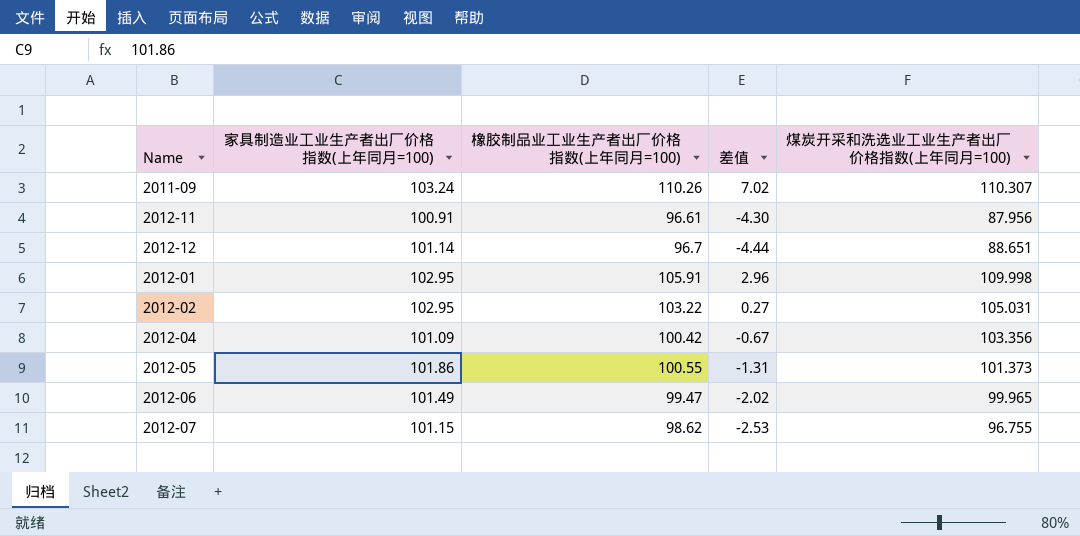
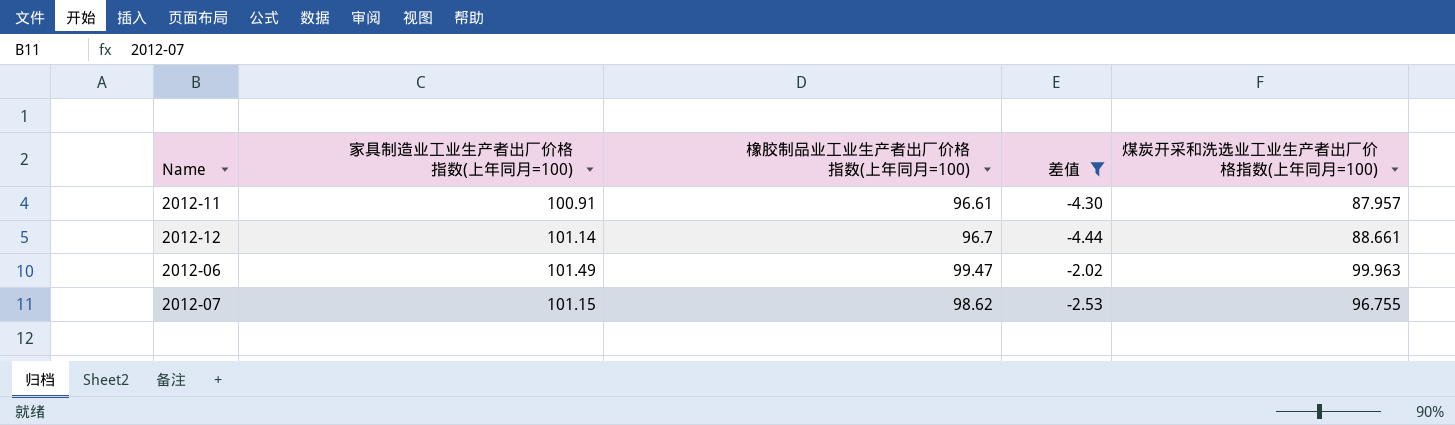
filter: none -> 差值 <= -2.02
2012-11 | 煤炭开采和洗选业工业生产者出厂价格指数(上年同月=100): 87.956 -> 87.957
2012-12 | 煤炭开采和洗选业工业生产者出厂价格指数(上年同月=100): 88.651 -> 88.661
2012-06 | 煤炭开采和洗选业工业生产者出厂价格指数(上年同月=100): 99.965 -> 99.963

